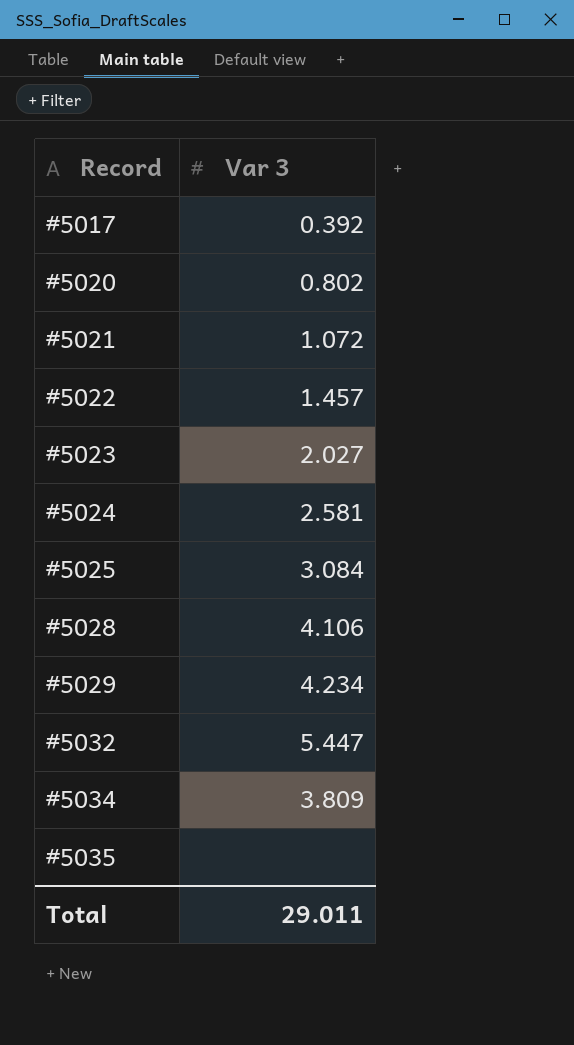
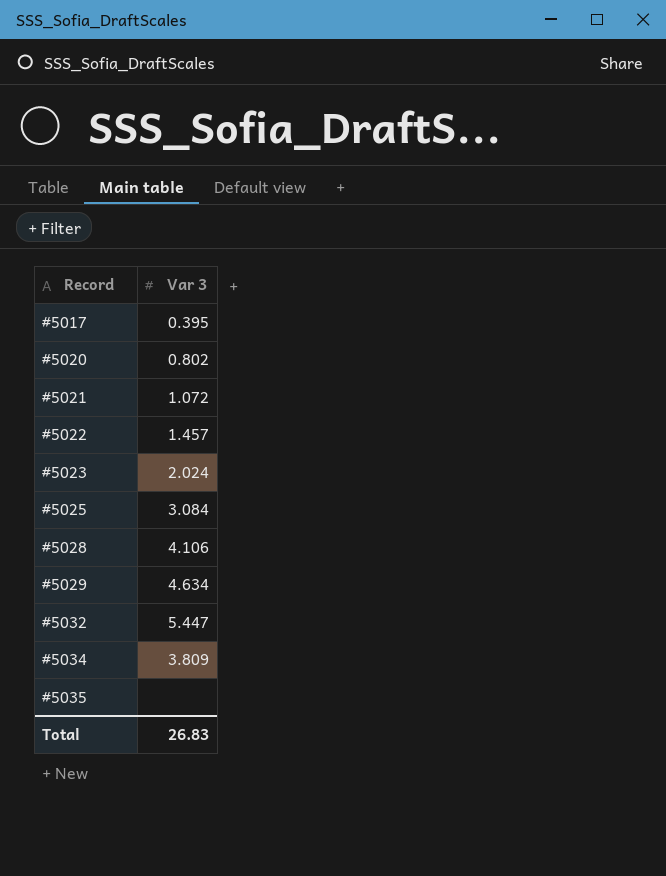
row #5024: 2.581 -> none
#5017 | Var 3: 0.392 -> 0.395
#5023 | Var 3: 2.027 -> 2.024
#5029 | Var 3: 4.234 -> 4.634
Total | Var 3: 29.011 -> 26.83

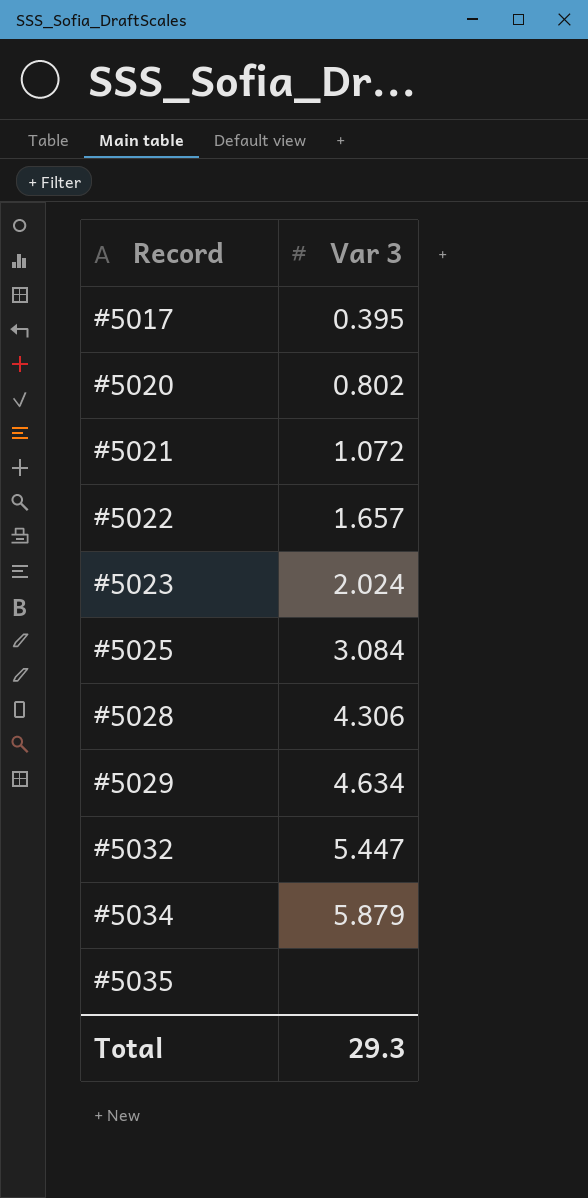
#5022 | Var 3: 1.457 -> 1.657
#5028 | Var 3: 4.106 -> 4.306
#5034 | Var 3: 3.809 -> 5.879
Total | Var 3: 26.83 -> 29.3

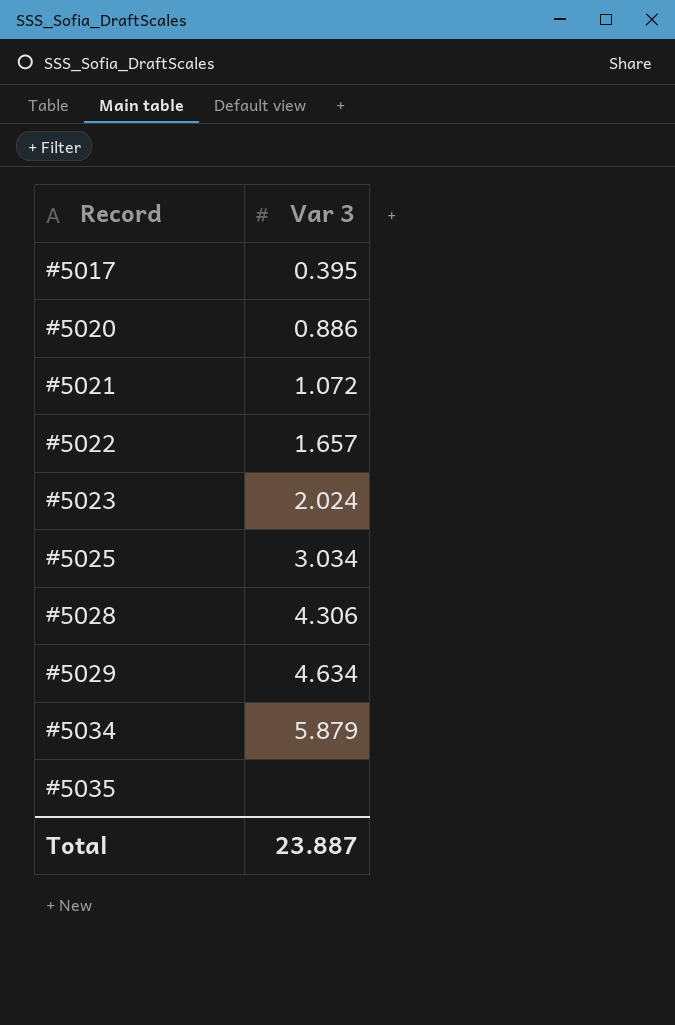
row #5032: 5.447 -> none
#5020 | Var 3: 0.802 -> 0.886
#5025 | Var 3: 3.084 -> 3.034
Total | Var 3: 29.3 -> 23.887

